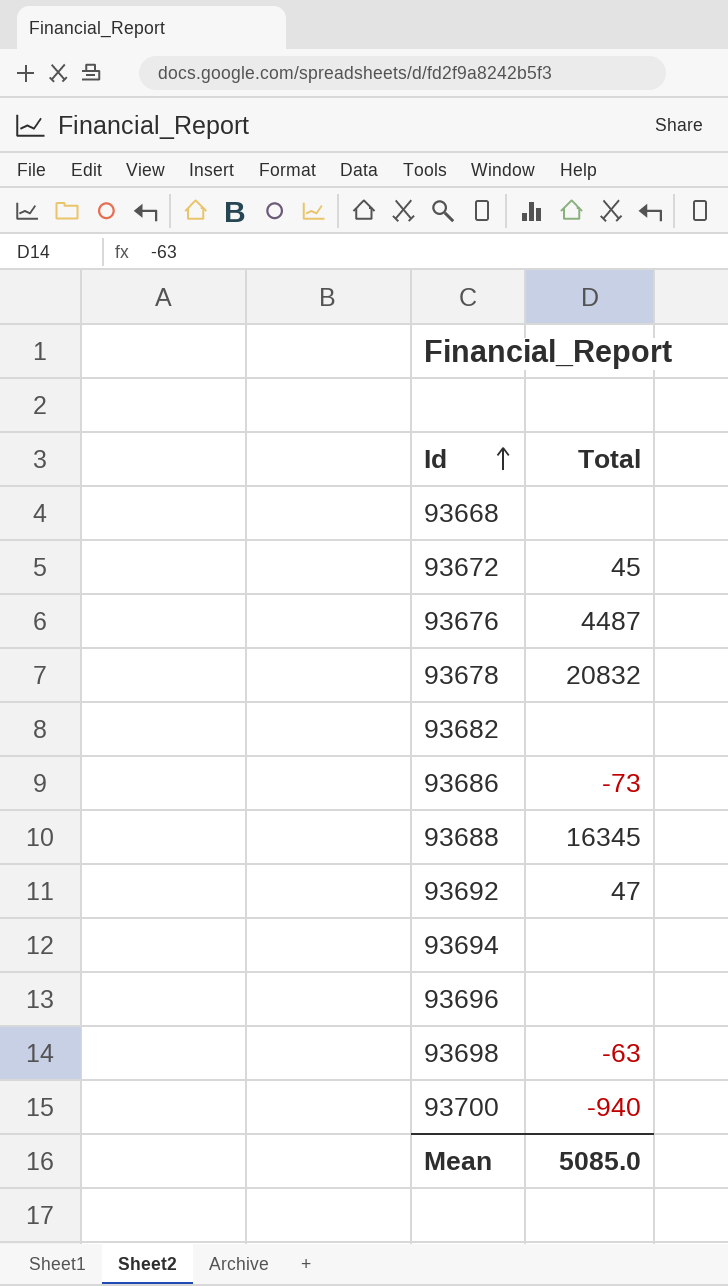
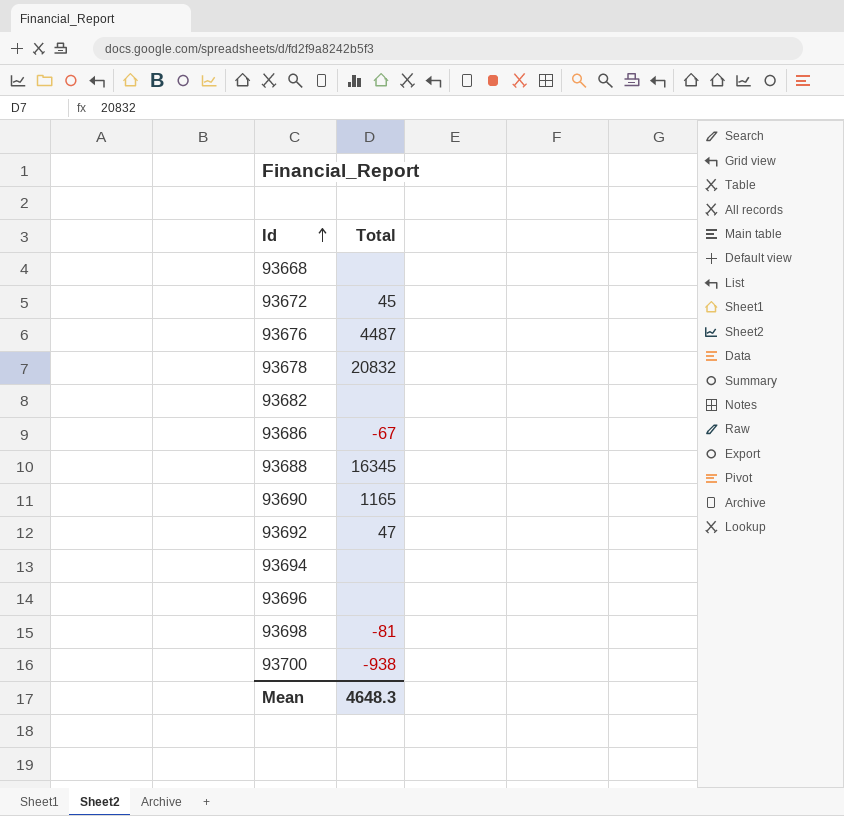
93686 | Total: -73 -> -67
row 93690: none -> 1165
93698 | Total: -63 -> -81
93700 | Total: -940 -> -938
Mean | Total: 5085.0 -> 4648.3

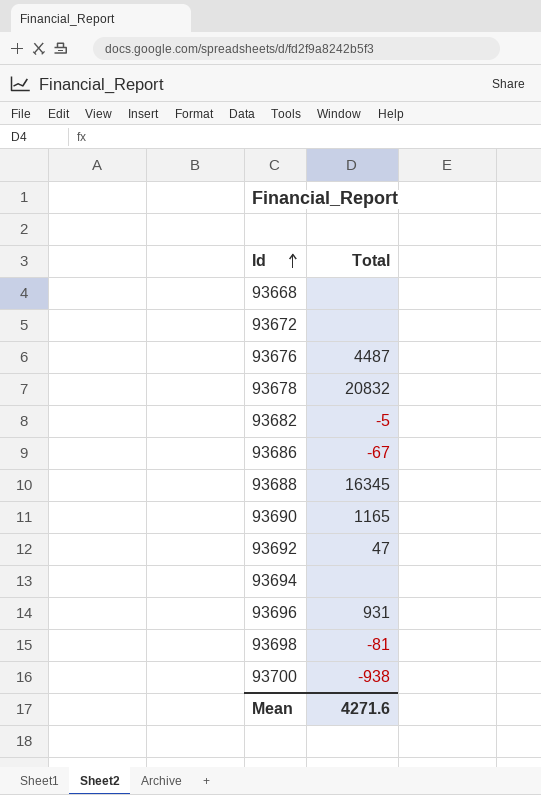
93672 | Total: 45 -> none
93682 | Total: none -> -5
93696 | Total: none -> 931
Mean | Total: 4648.3 -> 4271.6

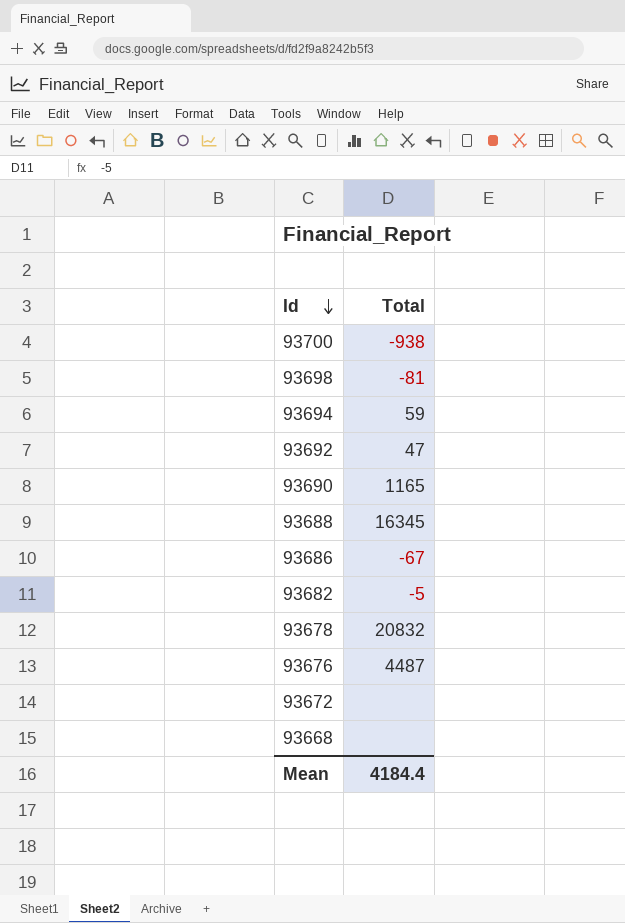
row order: Id ascending -> Id descending
row 93696: 931 -> none
93694 | Total: none -> 59
Mean | Total: 4271.6 -> 4184.4

